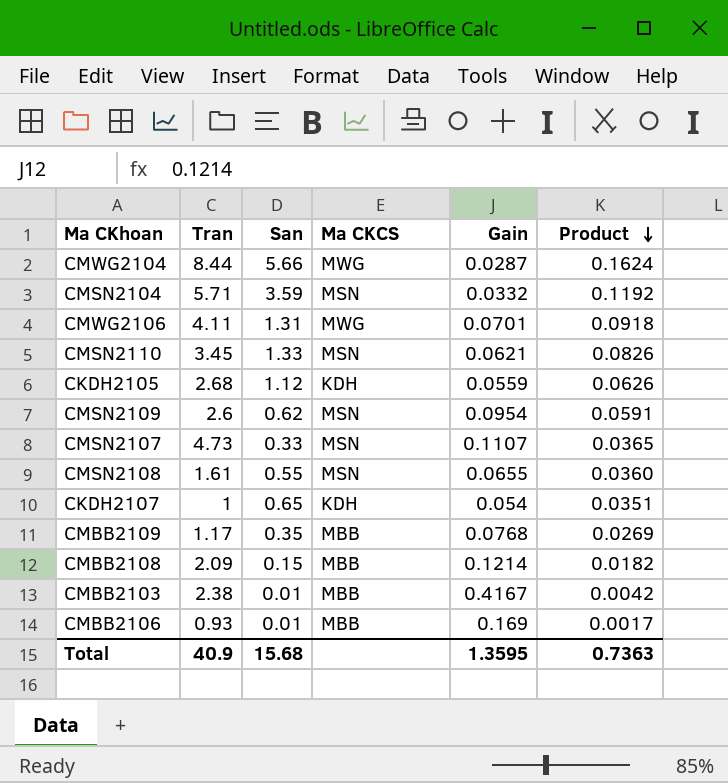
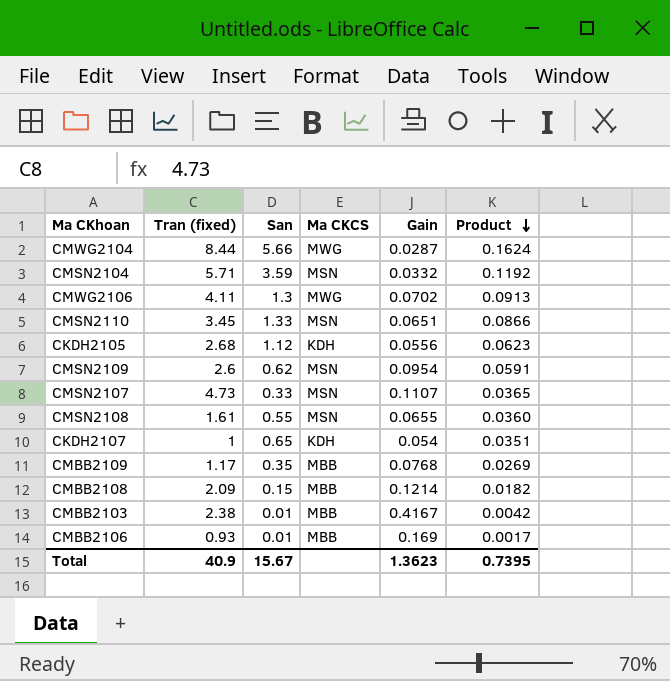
column name: Tran -> Tran (fixed)
CMWG2106 | San: 1.31 -> 1.3
CMWG2106 | Gain: 0.0701 -> 0.0702
CMWG2106 | Product: 0.0918 -> 0.0913
CMSN2110 | Gain: 0.0621 -> 0.0651
CMSN2110 | Product: 0.0826 -> 0.0866
CKDH2105 | Gain: 0.0559 -> 0.0556
CKDH2105 | Product: 0.0626 -> 0.0623
Total | San: 15.68 -> 15.67
Total | Gain: 1.3595 -> 1.3623
Total | Product: 0.7363 -> 0.7395

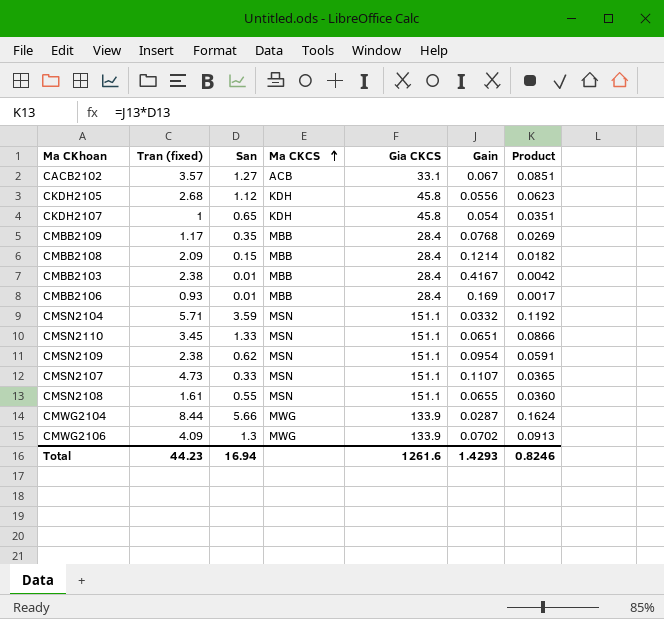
row order: Product descending -> Ma CKCS ascending
column Gia CKCS | position: none -> 5
row CACB2102: none -> 3.57 | 1.27 | ACB | 33.1 | 0.067 | 0.0851
CMSN2109 | Tran (fixed): 2.6 -> 2.38
CMWG2106 | Tran (fixed): 4.11 -> 4.09
Total | Tran (fixed): 40.9 -> 44.23
Total | San: 15.67 -> 16.94
Total | Gain: 1.3623 -> 1.4293
Total | Product: 0.7395 -> 0.8246

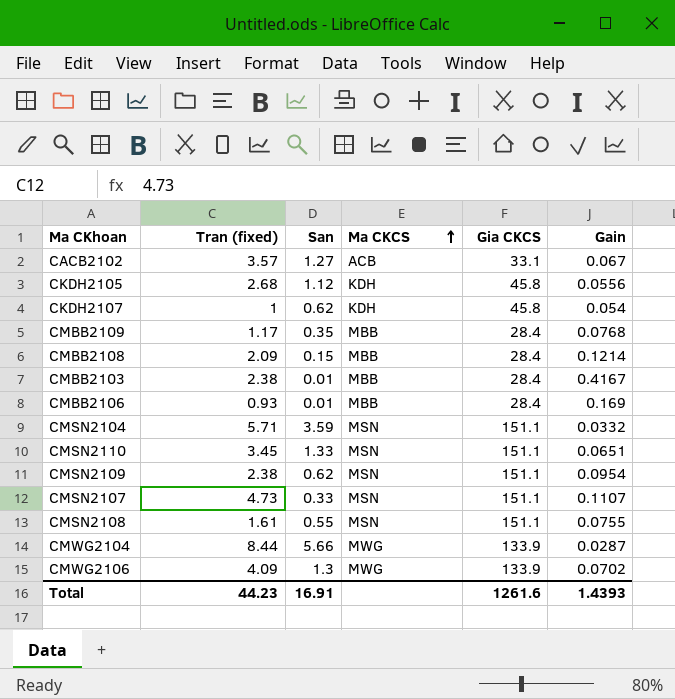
column Product | formula: [San] * [Gain] -> none
CKDH2107 | San: 0.65 -> 0.62
CMSN2108 | Gain: 0.0655 -> 0.0755
Total | San: 16.94 -> 16.91
Total | Gain: 1.4293 -> 1.4393

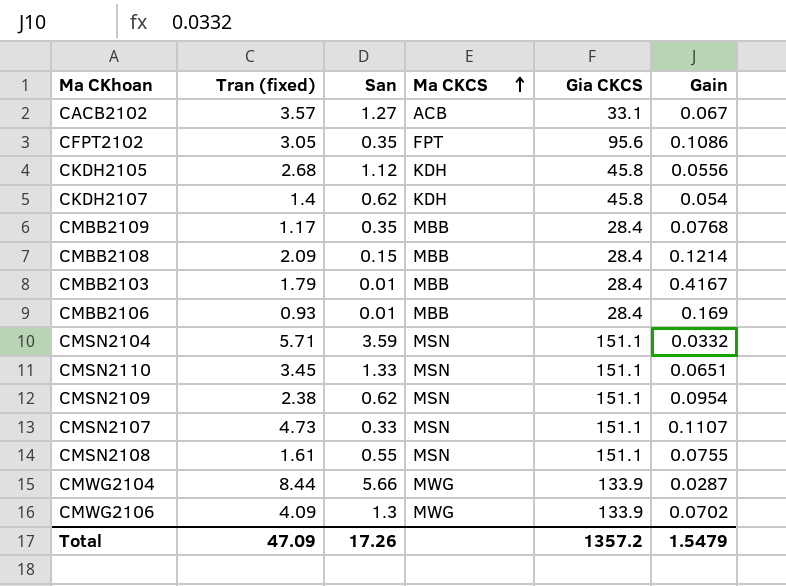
row CFPT2102: none -> 3.05 | 0.35 | FPT | 95.6 | 0.1086
CKDH2107 | Tran (fixed): 1 -> 1.4
CMBB2103 | Tran (fixed): 2.38 -> 1.79
Total | Tran (fixed): 44.23 -> 47.09
Total | San: 16.91 -> 17.26
Total | Gia CKCS: 1261.6 -> 1357.2
Total | Gain: 1.4393 -> 1.5479

